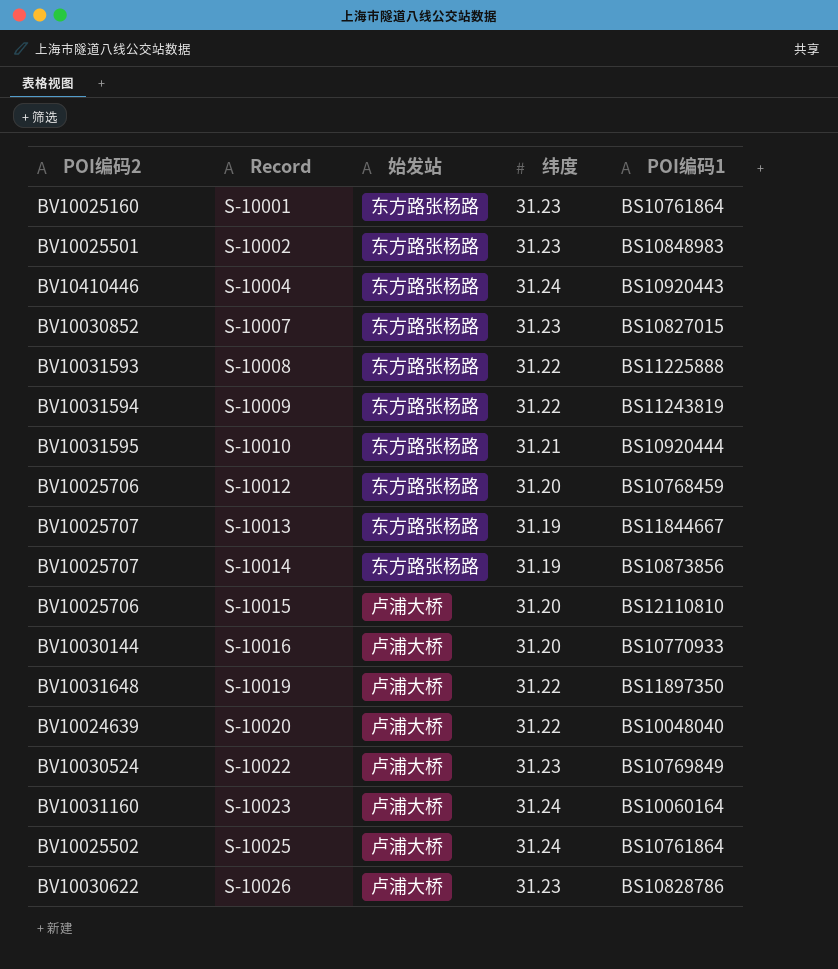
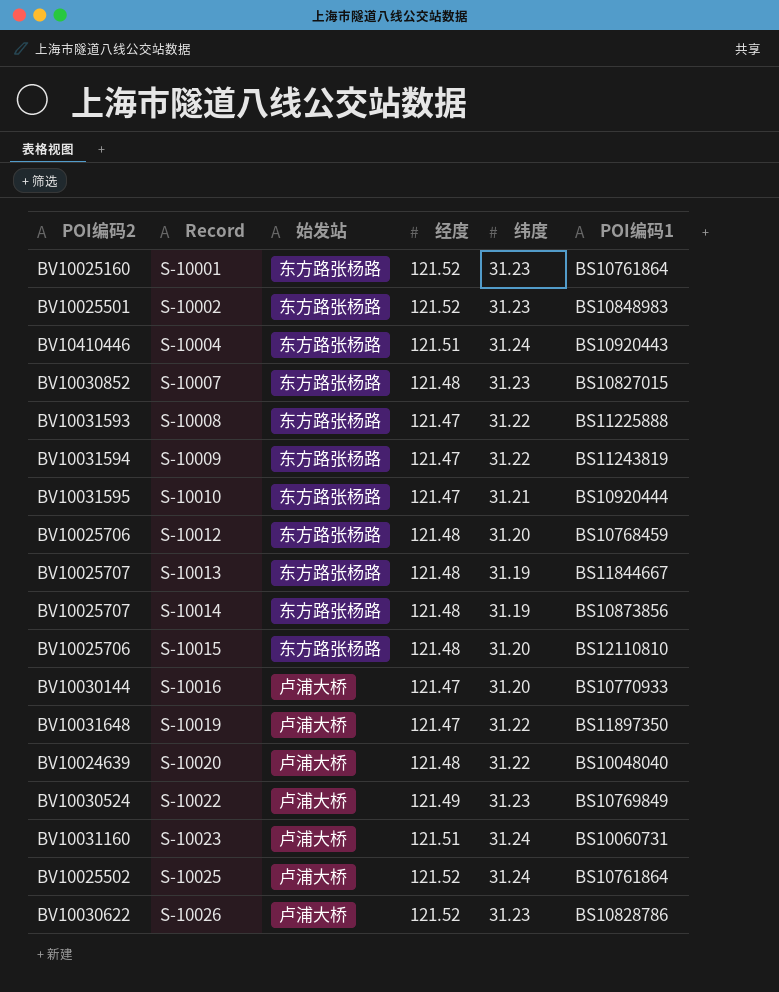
column 经度 | position: none -> 4
S-10015 | 始发站: 卢浦大桥 -> 东方路张杨路
S-10023 | POI编码1: BS10060164 -> BS10060731

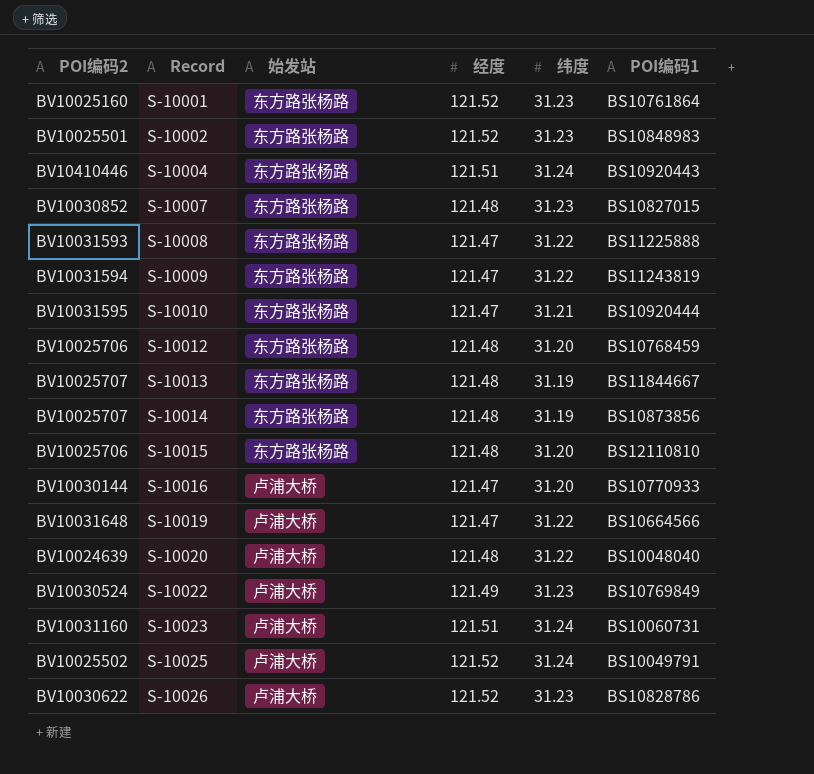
S-10019 | POI编码1: BS11897350 -> BS10664566
S-10025 | POI编码1: BS10761864 -> BS10049791

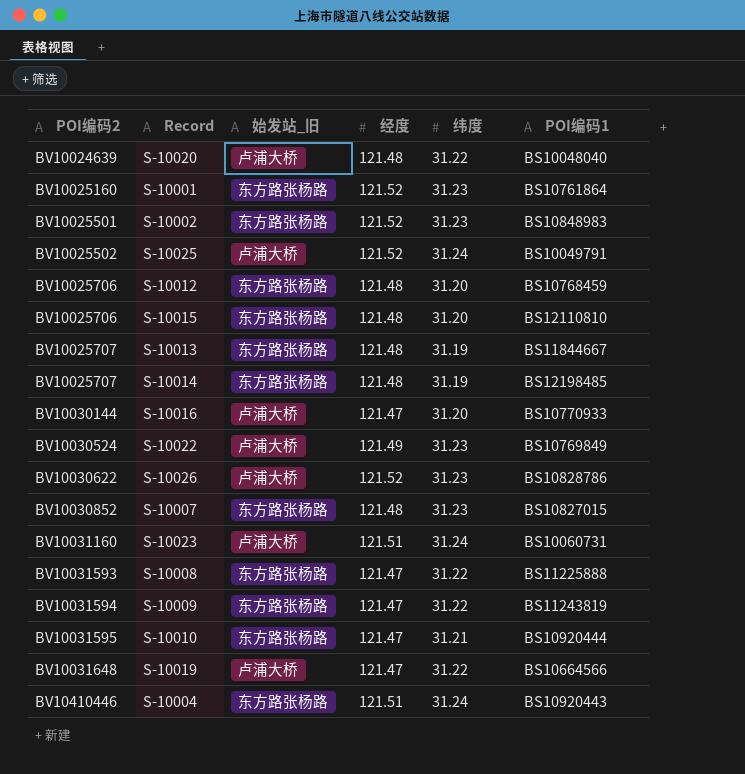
row order: Record ascending -> POI编码2 ascending
column name: 始发站 -> 始发站_旧
S-10014 | POI编码1: BS10873856 -> BS12198485

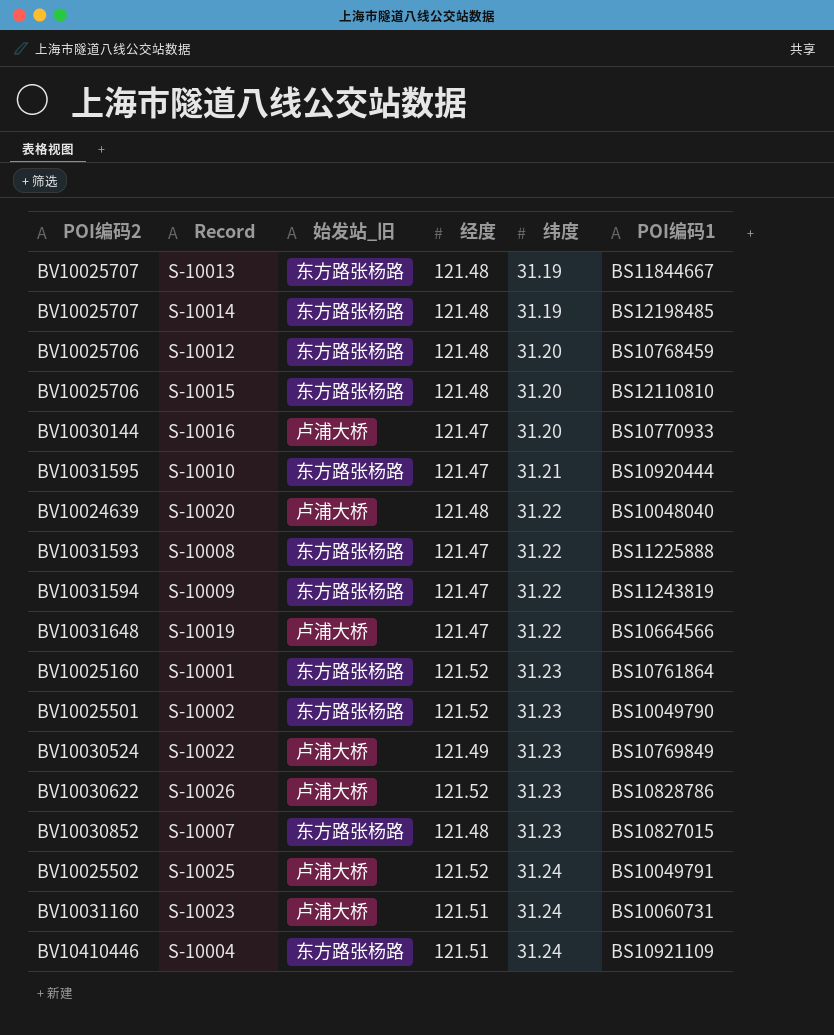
row order: POI编码2 ascending -> 纬度 ascending
S-10002 | POI编码1: BS10848983 -> BS10049790
S-10004 | POI编码1: BS10920443 -> BS10921109

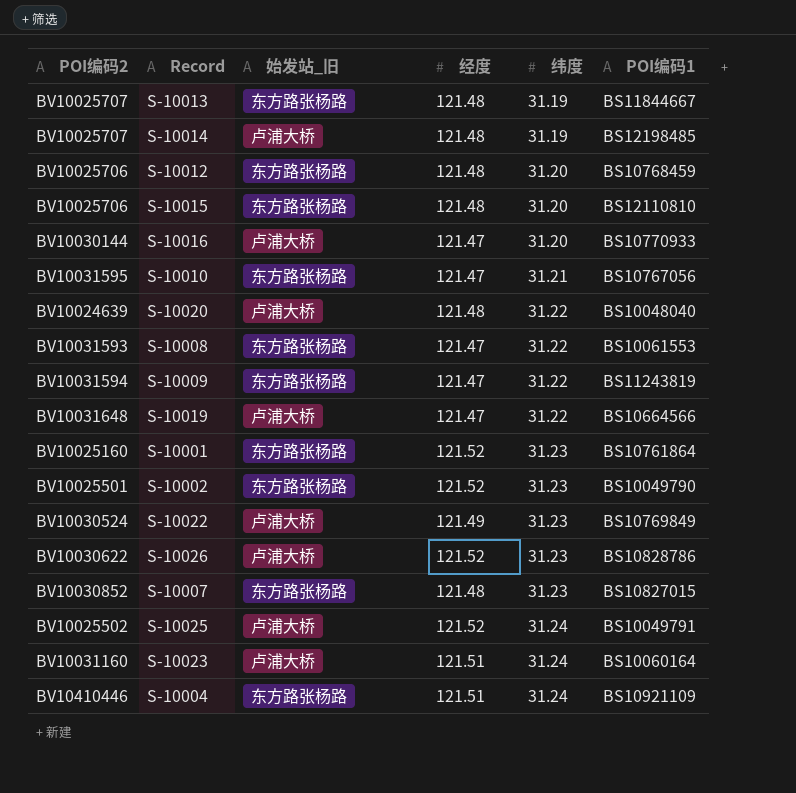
S-10014 | 始发站_旧: 东方路张杨路 -> 卢浦大桥
S-10010 | POI编码1: BS10920444 -> BS10767056
S-10008 | POI编码1: BS11225888 -> BS10061553
S-10023 | POI编码1: BS10060731 -> BS10060164

